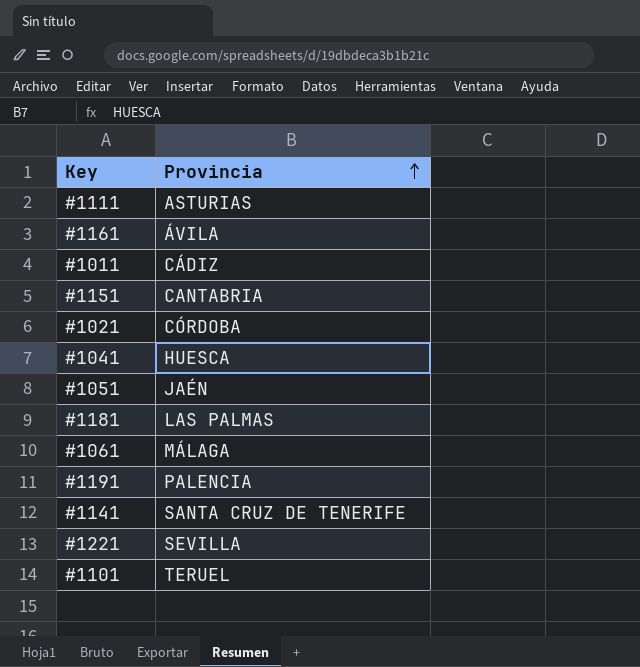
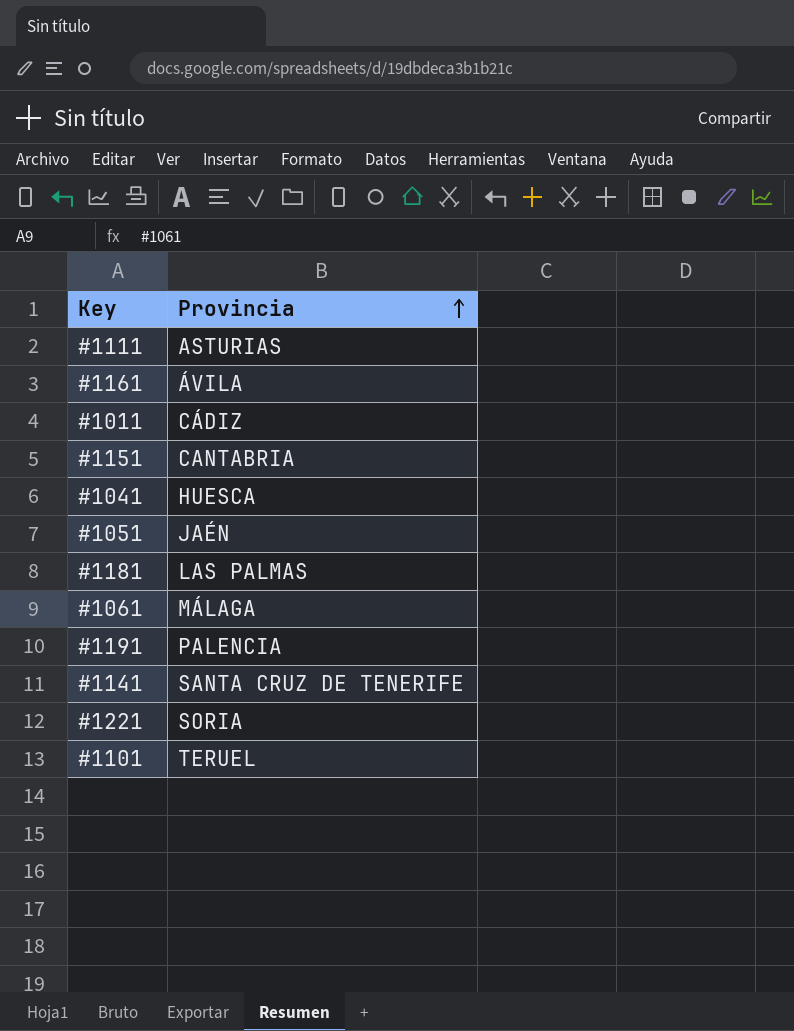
row #1021: CÓRDOBA -> none
#1221 | Provincia: SEVILLA -> SORIA

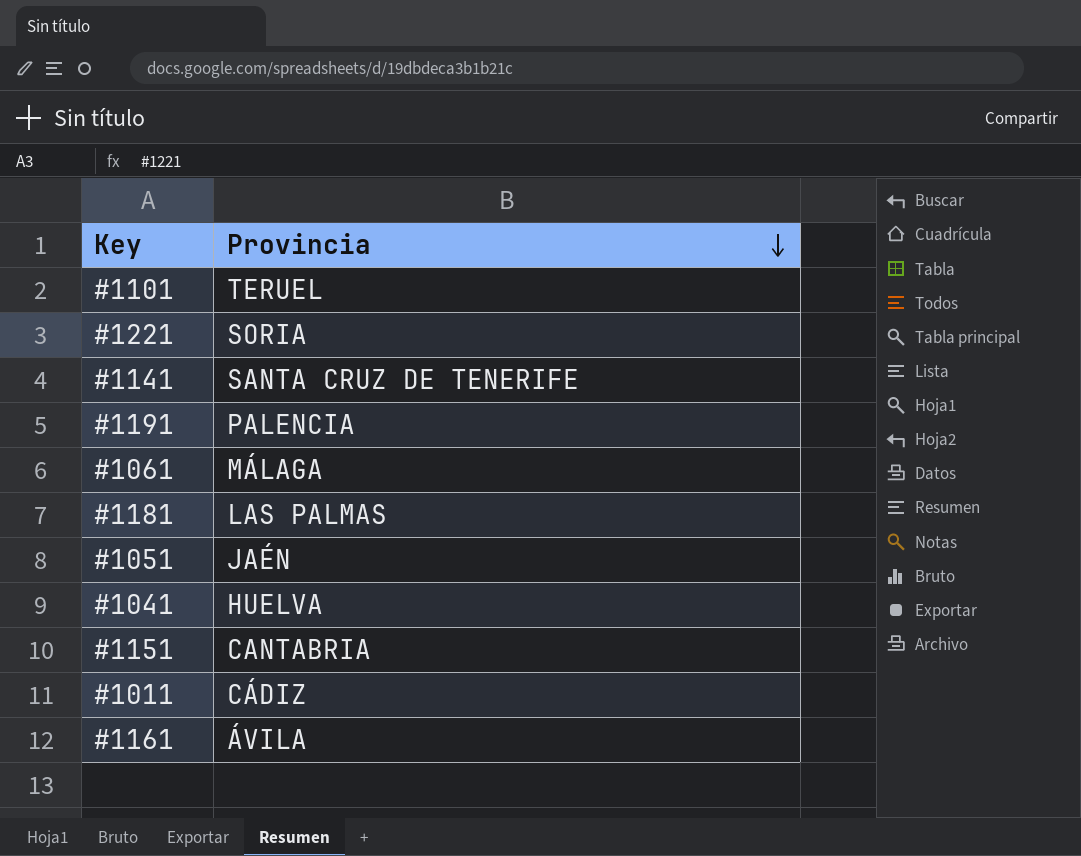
row order: Provincia ascending -> Provincia descending
row #1111: ASTURIAS -> none
#1041 | Provincia: HUESCA -> HUELVA

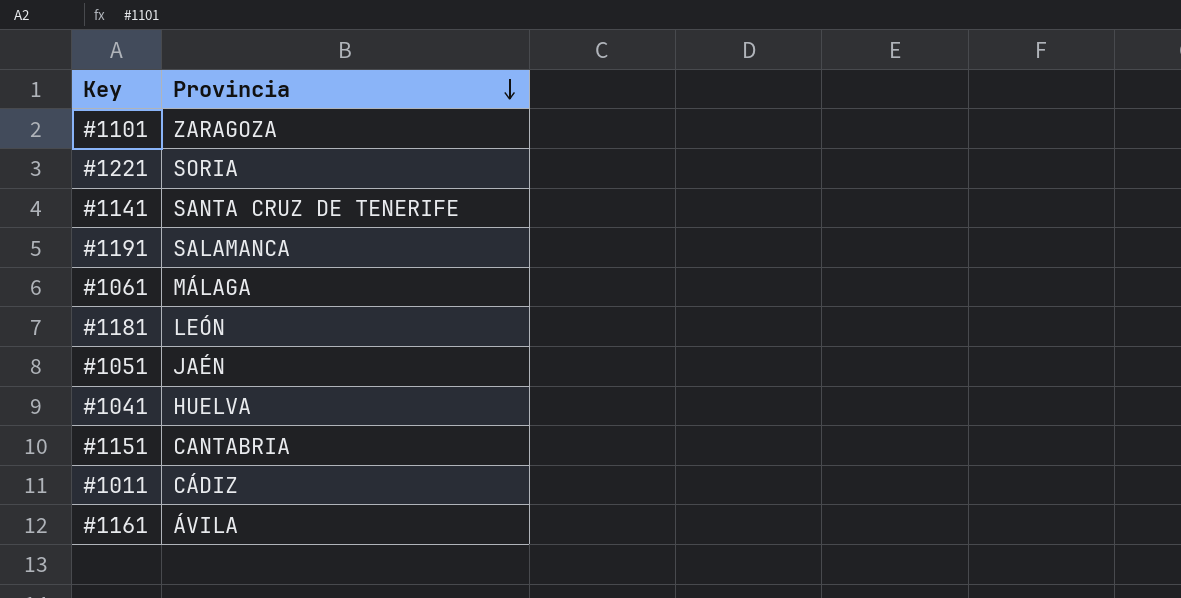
#1101 | Provincia: TERUEL -> ZARAGOZA
#1191 | Provincia: PALENCIA -> SALAMANCA
#1181 | Provincia: LAS PALMAS -> LEÓN

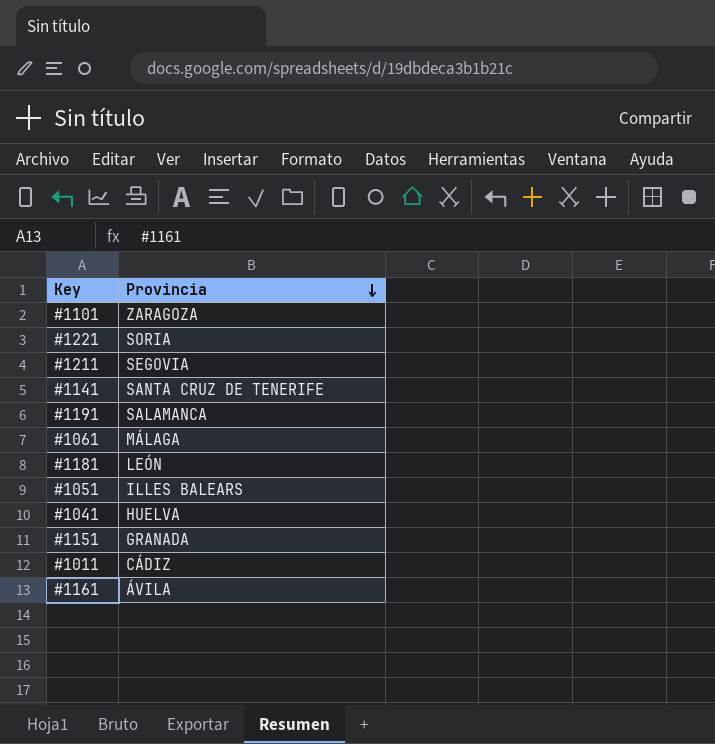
row #1211: none -> SEGOVIA
#1051 | Provincia: JAÉN -> ILLES BALEARS
#1151 | Provincia: CANTABRIA -> GRANADA

